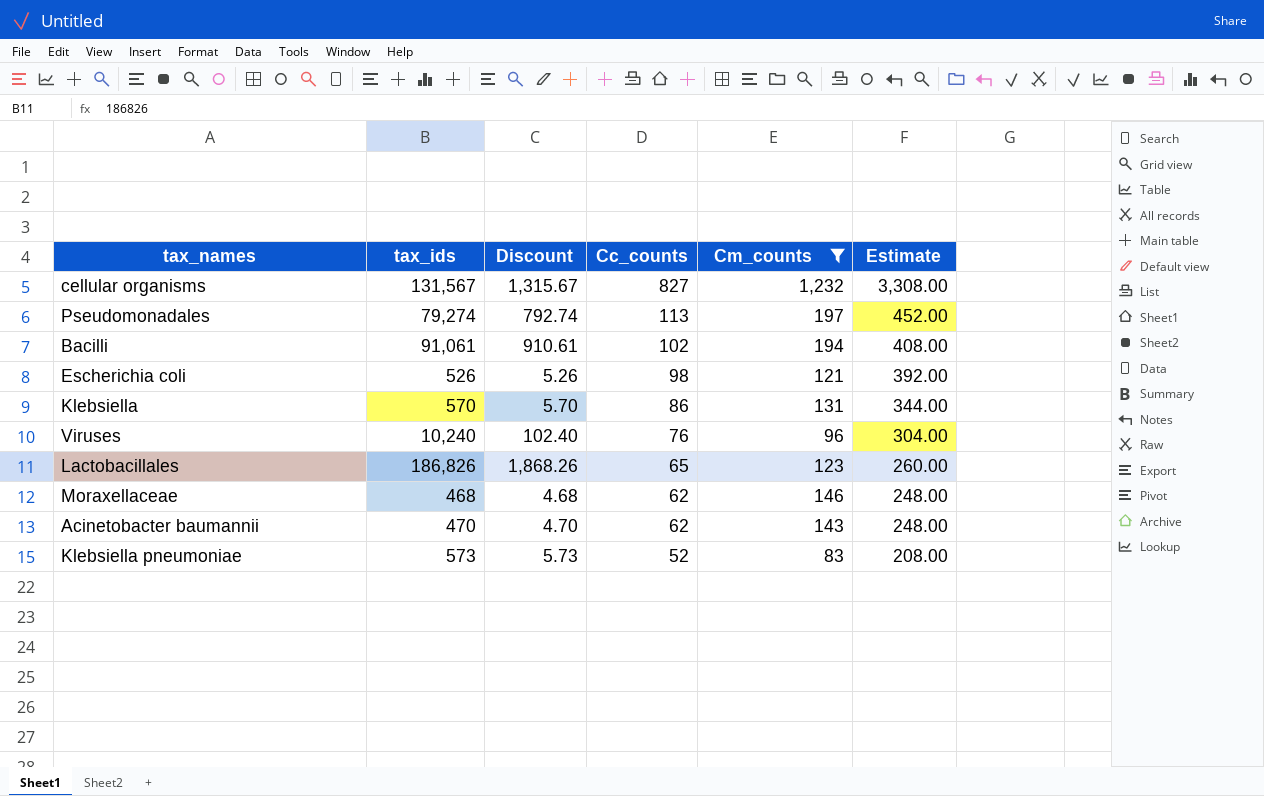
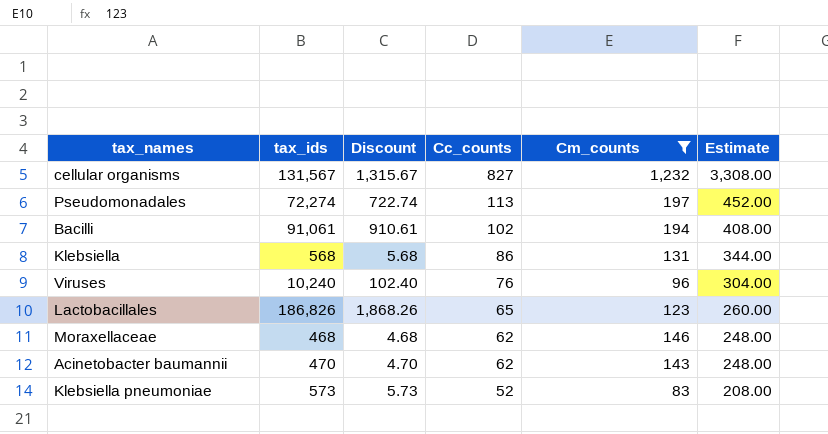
row Escherichia coli: 526 | 5.26 | 98 | 121 | 392.00 -> none
Pseudomonadales | tax_ids: 79,274 -> 72,274
Pseudomonadales | Discount: 792.74 -> 722.74
Klebsiella | tax_ids: 570 -> 568
Klebsiella | Discount: 5.70 -> 5.68

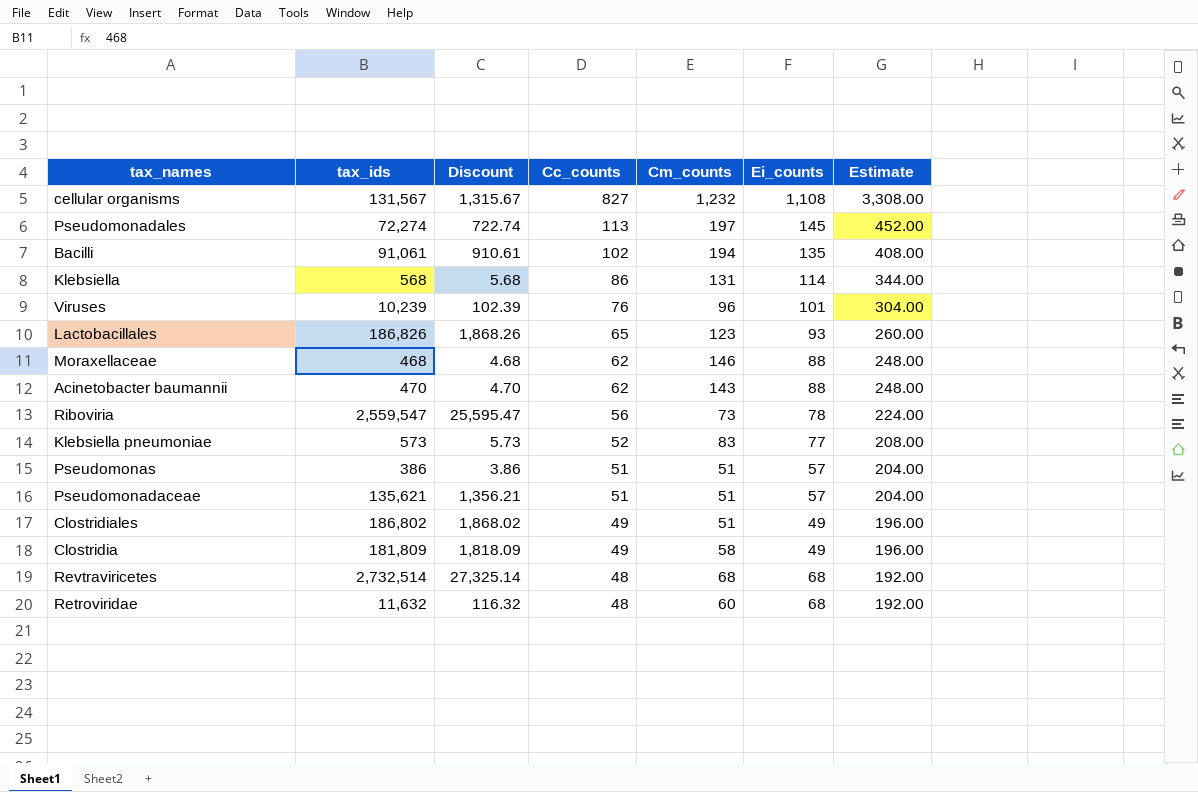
filter: Cm_counts >= 83 -> none
column Ei_counts | position: none -> 6
Viruses | tax_ids: 10,240 -> 10,239
Viruses | Discount: 102.40 -> 102.39

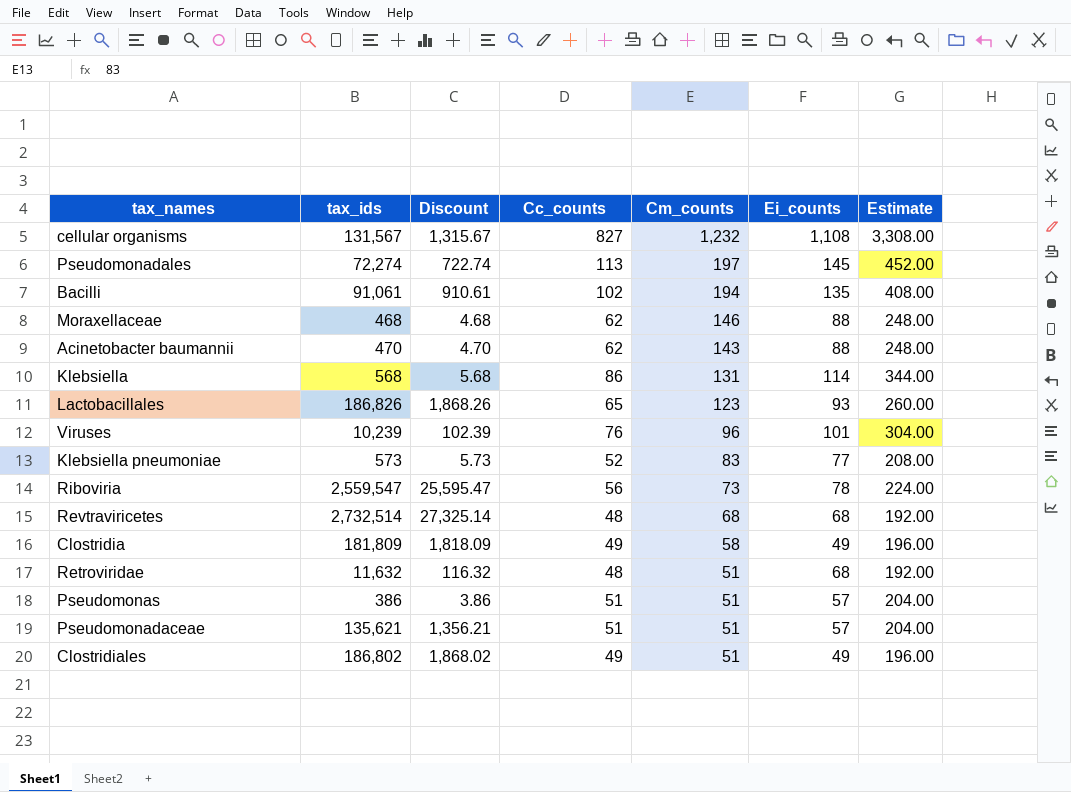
row order: Cc_counts descending -> Cm_counts descending
Retroviridae | Cm_counts: 60 -> 51

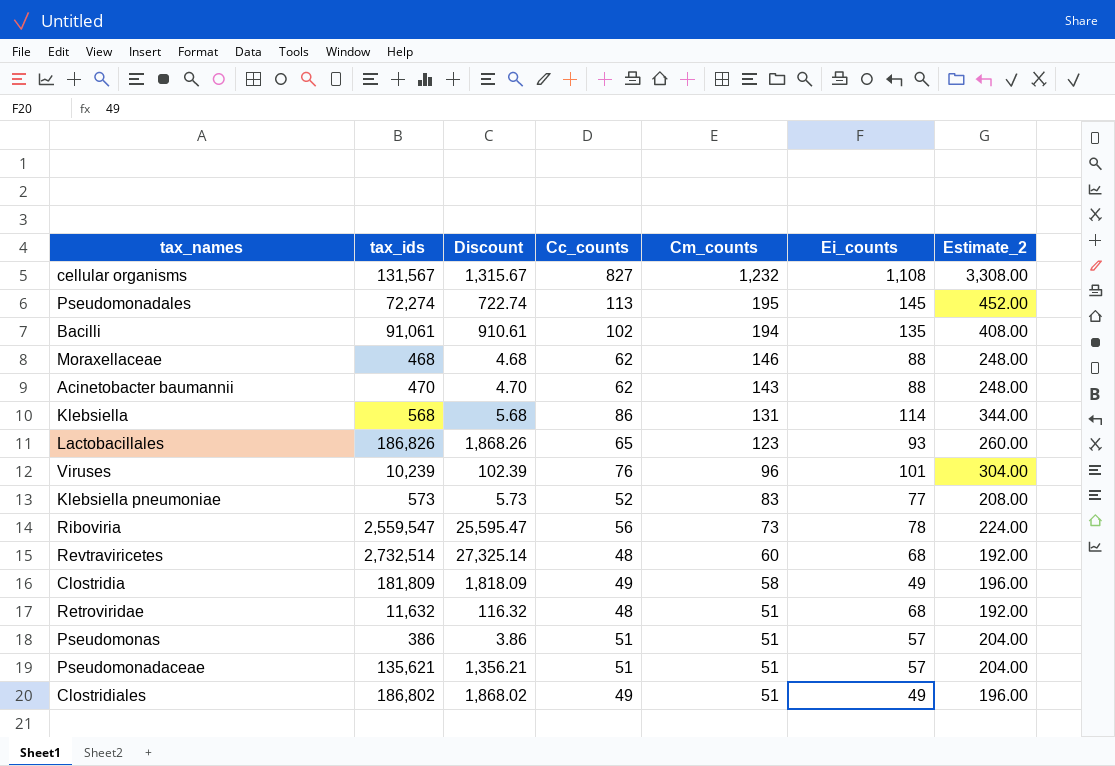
column name: Estimate -> Estimate_2
Pseudomonadales | Cm_counts: 197 -> 195
Revtraviricetes | Cm_counts: 68 -> 60

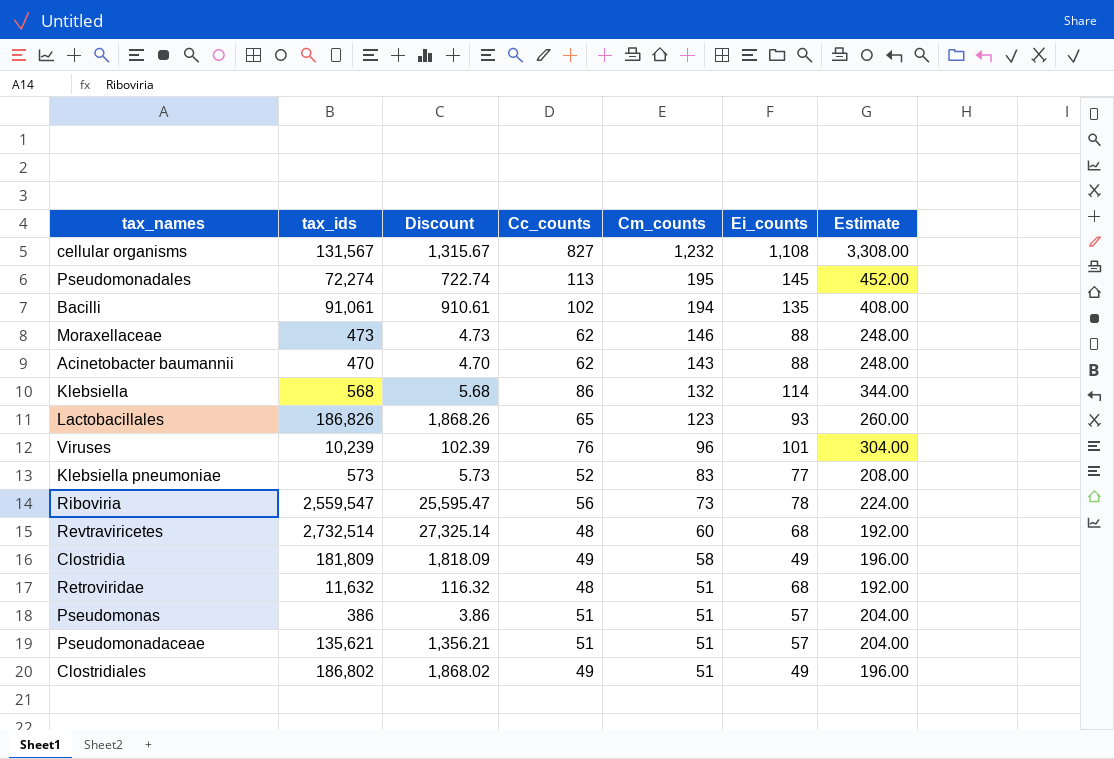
column name: Estimate_2 -> Estimate
Moraxellaceae | tax_ids: 468 -> 473
Moraxellaceae | Discount: 4.68 -> 4.73
Klebsiella | Cm_counts: 131 -> 132

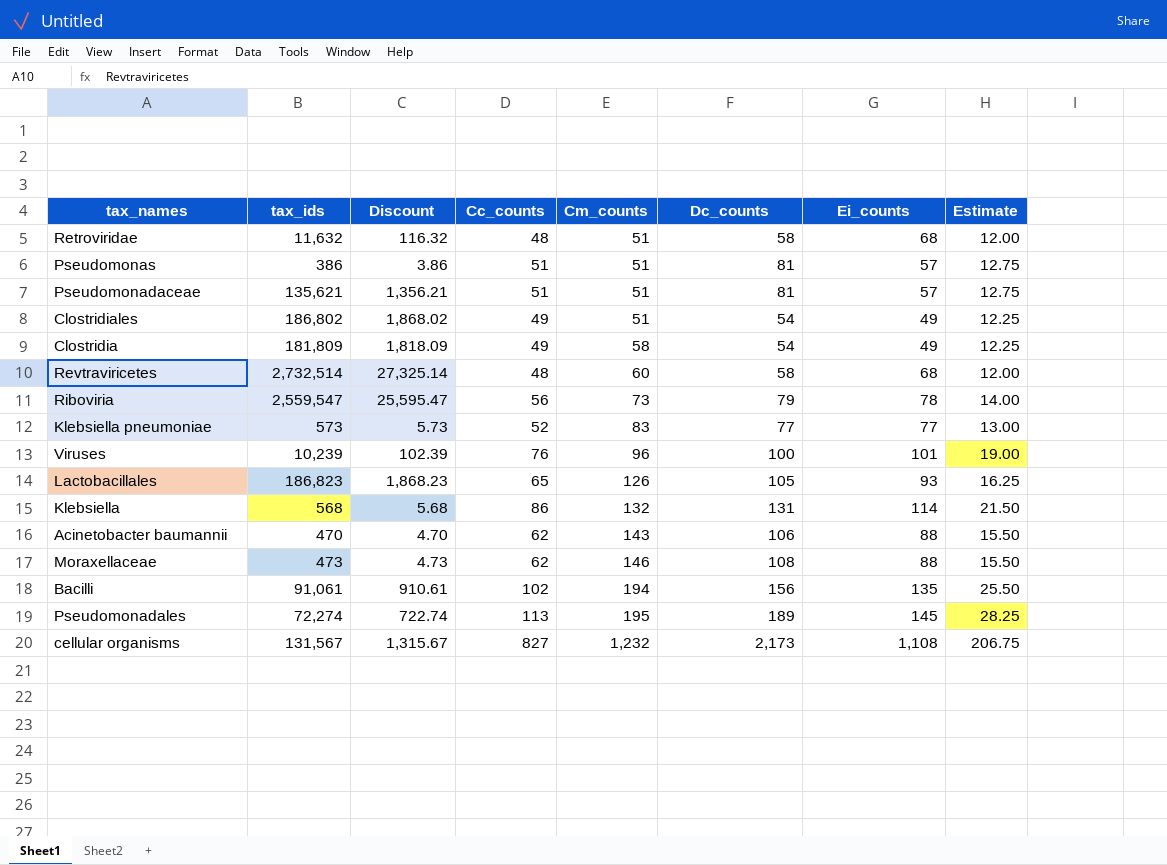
row order: Cm_counts descending -> Cm_counts ascending
column Dc_counts | position: none -> 6
column Estimate | formula: [Cc_counts] * 4 -> [Cc_counts] * 0.25
Lactobacillales | tax_ids: 186,826 -> 186,823
Lactobacillales | Discount: 1,868.26 -> 1,868.23
Lactobacillales | Cm_counts: 123 -> 126

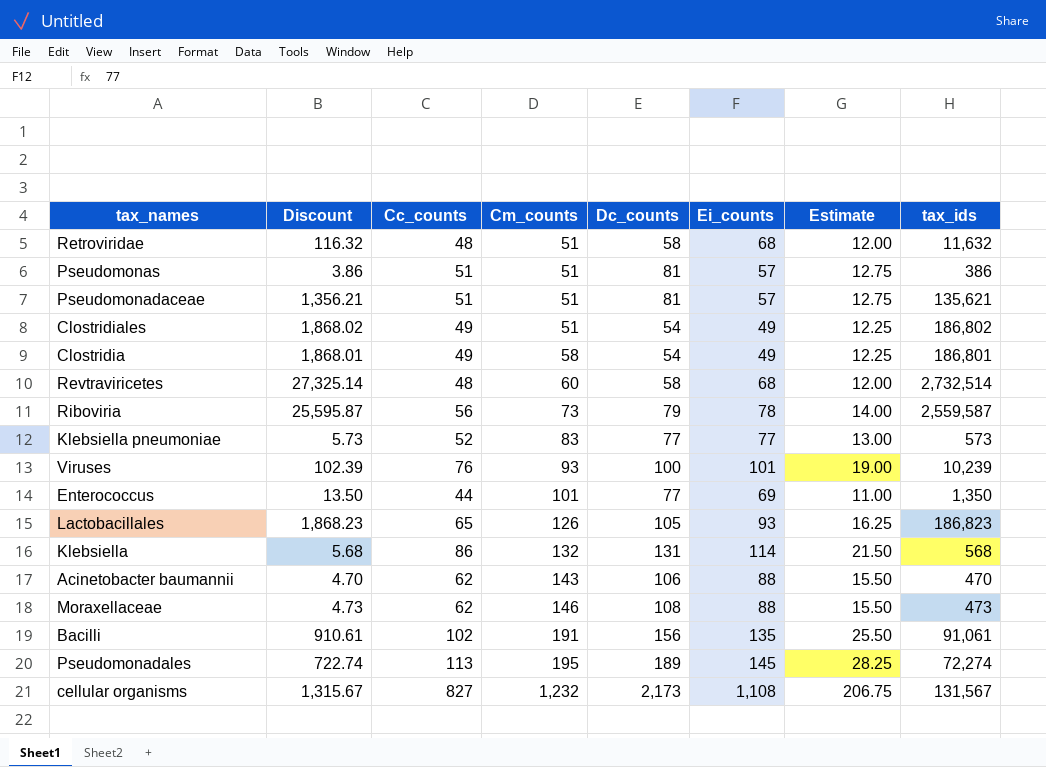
column tax_ids | position: 2 -> 8
Clostridia | Discount: 1,818.09 -> 1,868.01
Clostridia | tax_ids: 181,809 -> 186,801
Riboviria | Discount: 25,595.47 -> 25,595.87
Riboviria | tax_ids: 2,559,547 -> 2,559,587
Viruses | Cm_counts: 96 -> 93
row Enterococcus: none -> 13.50 | 44 | 101 | 77 | 69 | 11.00 | 1,350
Bacilli | Cm_counts: 194 -> 191

